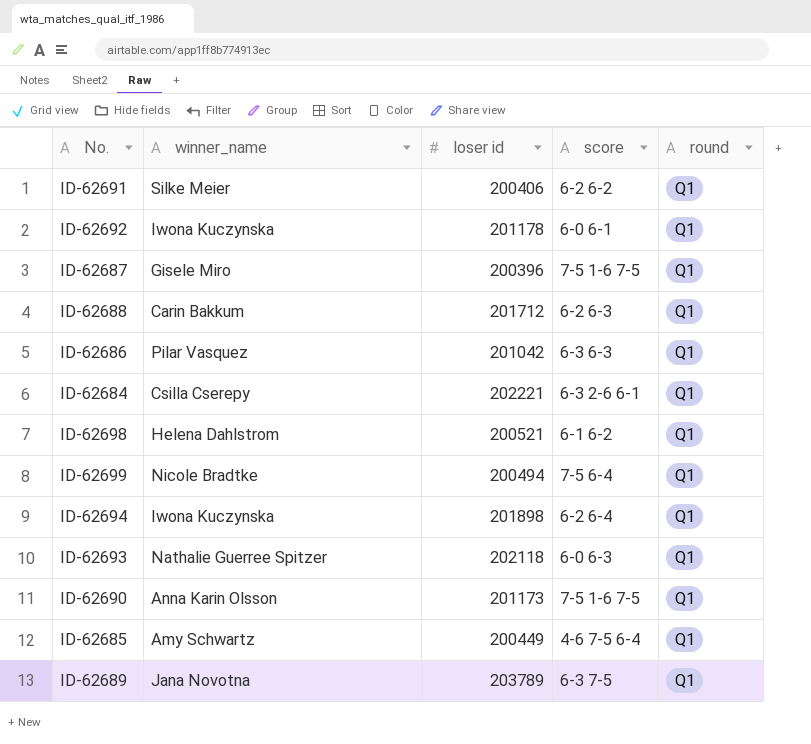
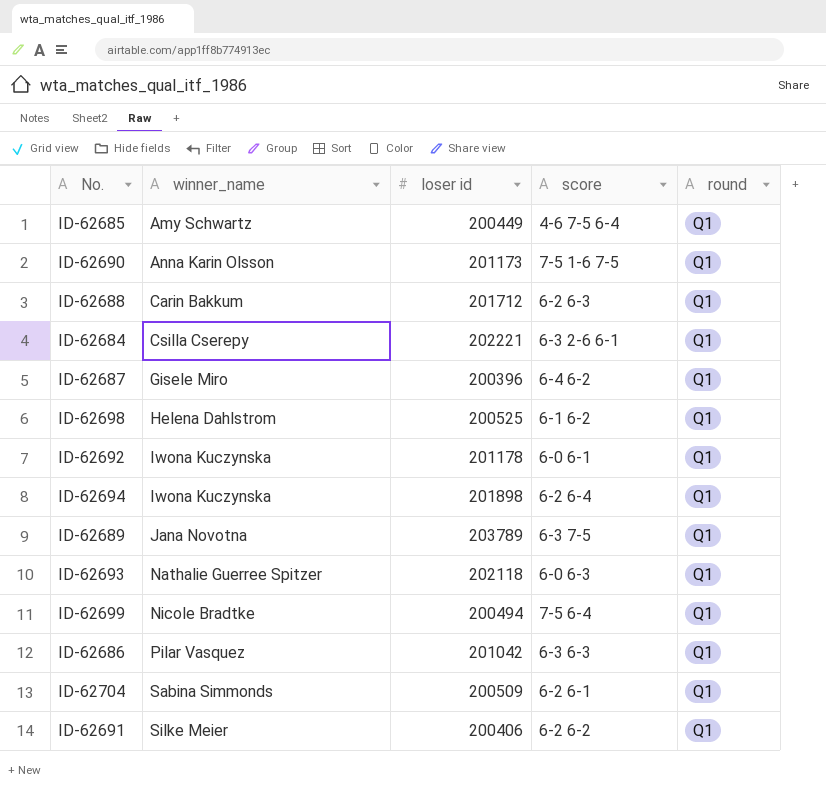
row order: none -> winner_name ascending
ID-62687 | score: 7-5 1-6 7-5 -> 6-4 6-2
ID-62698 | loser id: 200521 -> 200525
row ID-62704: none -> Sabina Simmonds | 200509 | 6-2 6-1 | Q1

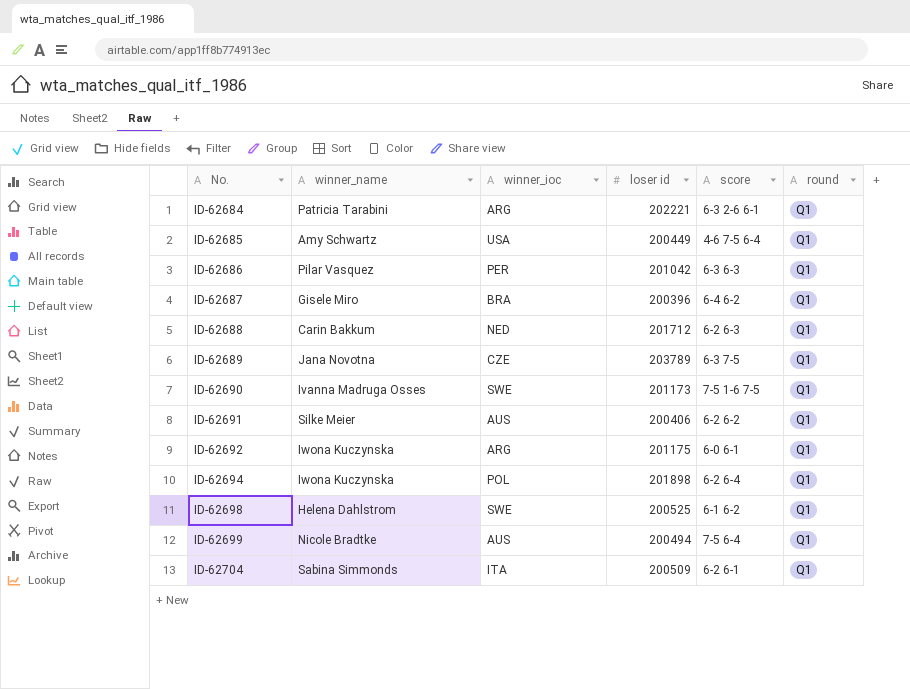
row order: winner_name ascending -> No. ascending
column winner_ioc | position: none -> 3
row ID-62693: Nathalie Guerree Spitzer | 202118 | 6-0 6-3 | Q1 -> none
ID-62684 | winner_name: Csilla Cserepy -> Patricia Tarabini
ID-62690 | winner_name: Anna Karin Olsson -> Ivanna Madruga Osses
ID-62692 | loser id: 201178 -> 201175

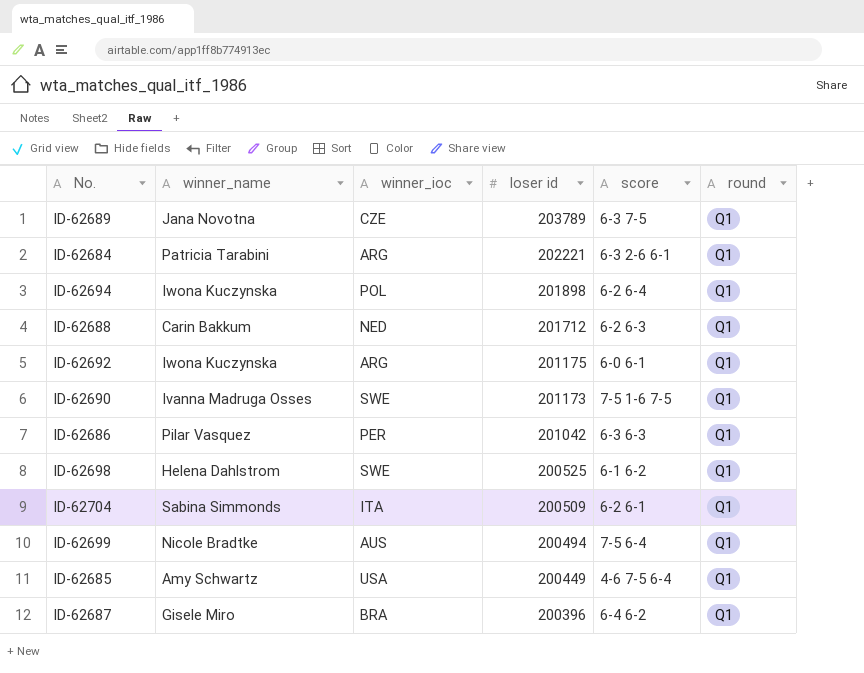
row order: No. ascending -> loser id descending
row ID-62691: Silke Meier | AUS | 200406 | 6-2 6-2 | Q1 -> none

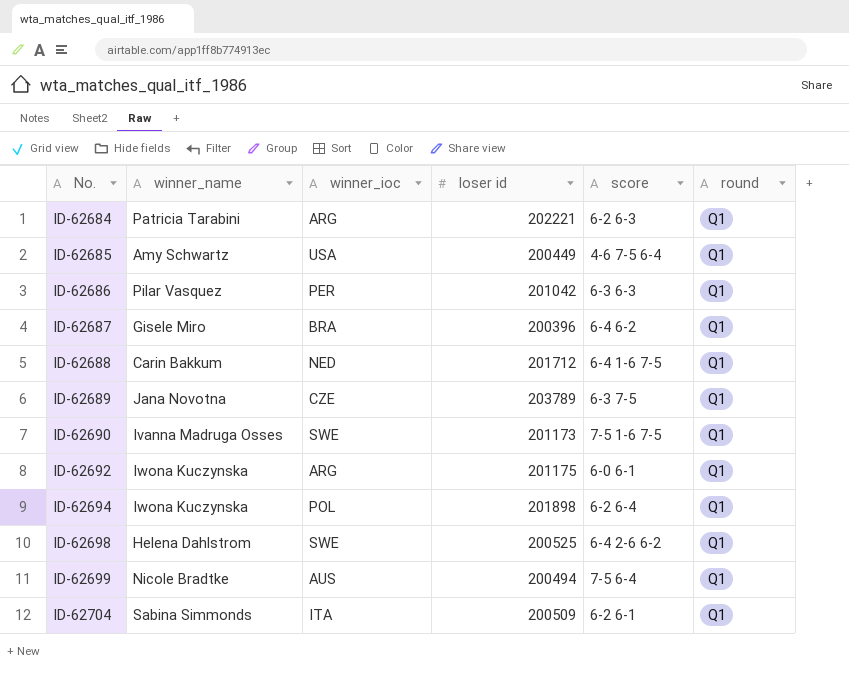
row order: loser id descending -> No. ascending
ID-62684 | score: 6-3 2-6 6-1 -> 6-2 6-3
ID-62688 | score: 6-2 6-3 -> 6-4 1-6 7-5
ID-62698 | score: 6-1 6-2 -> 6-4 2-6 6-2

